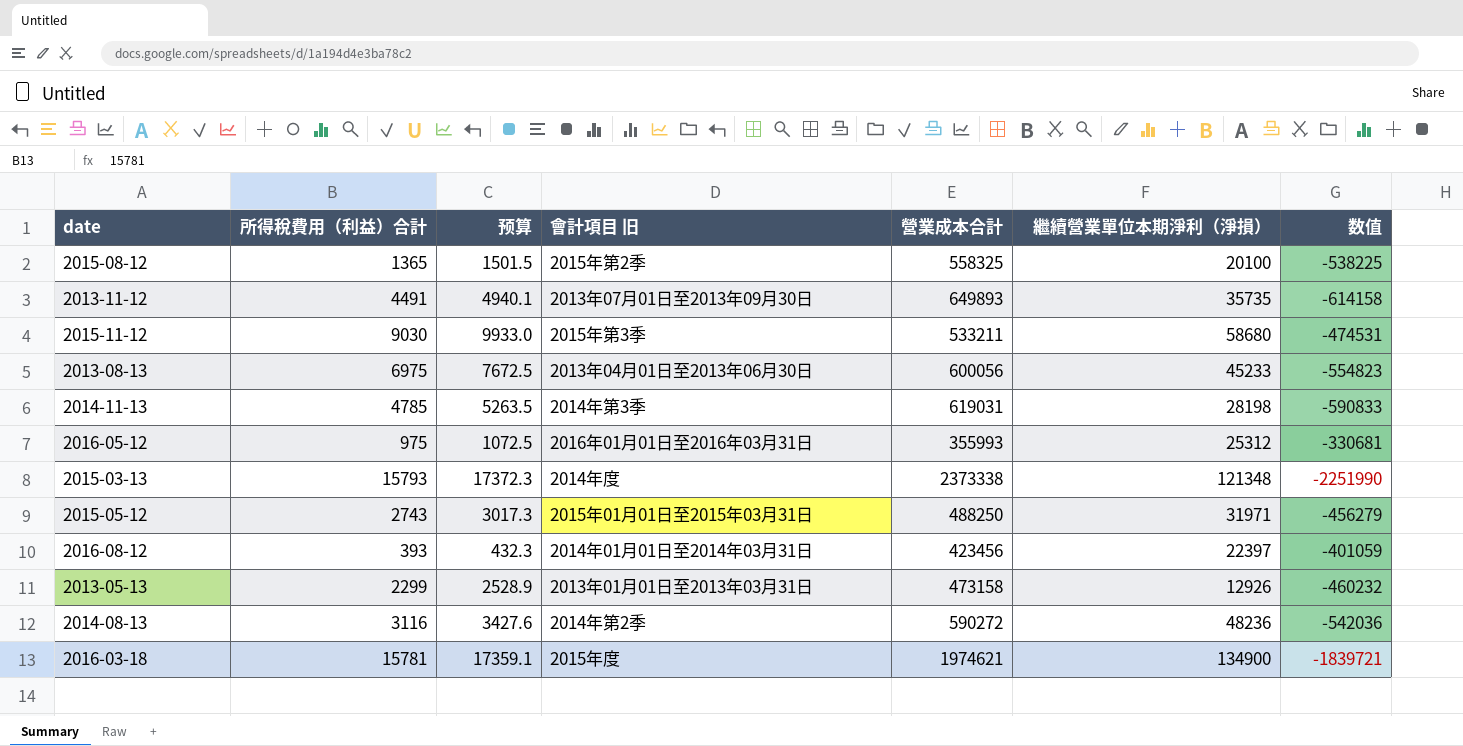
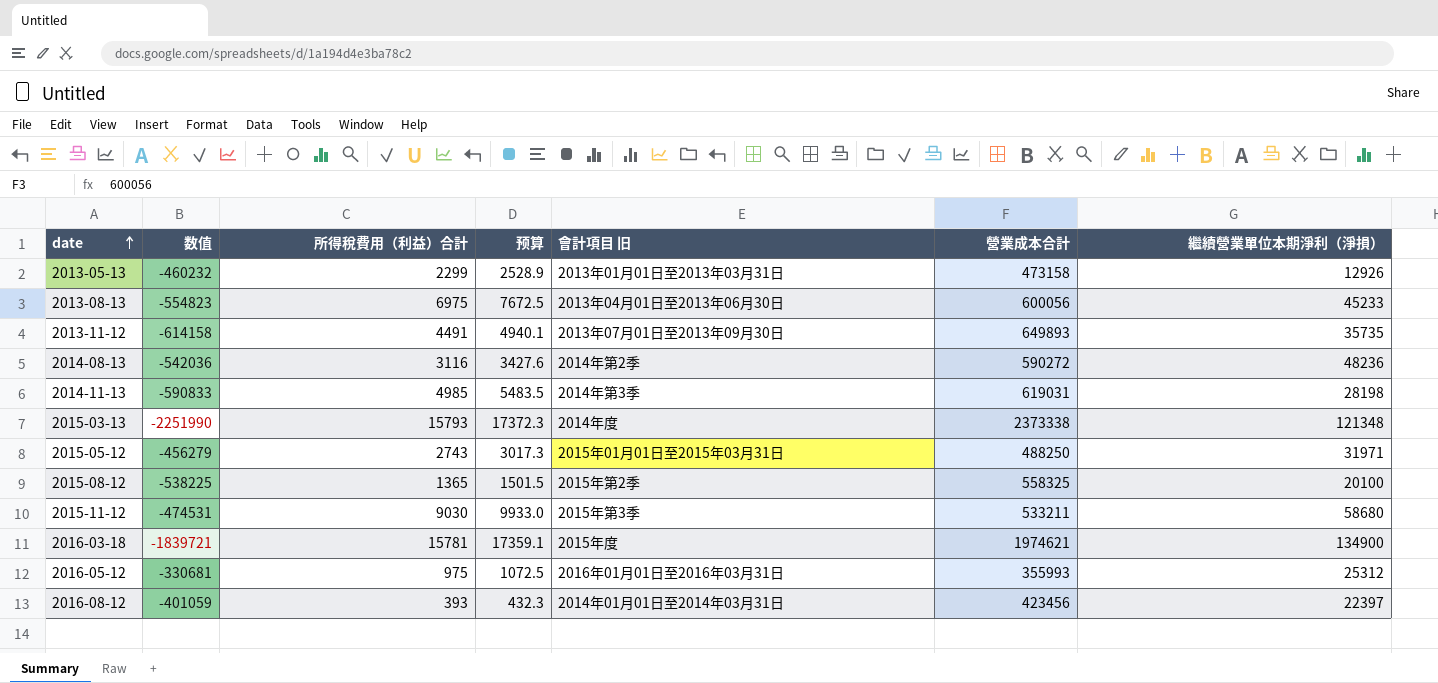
row order: none -> date ascending
column 数值 | position: 7 -> 2
2014-11-13 | 所得稅費用（利益）合計: 4785 -> 4985
2014-11-13 | 预算: 5263.5 -> 5483.5

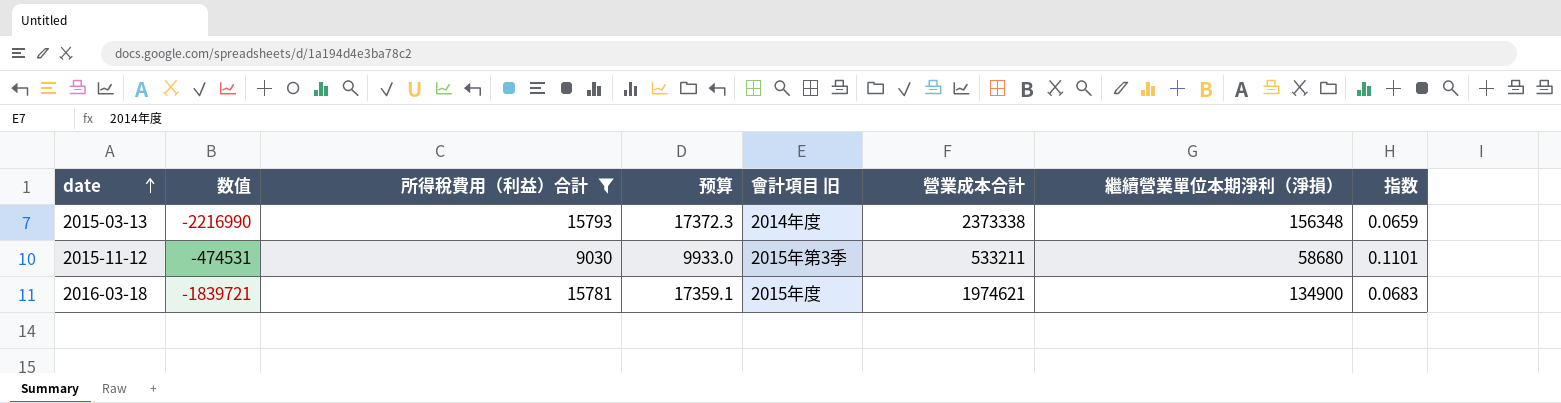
filter: none -> 所得稅費用（利益）合計 >= 9030
column 指数 | formula: none -> [繼續營業單位本期淨利（淨損）] / [營業成本合計]
2015-03-13 | 数值: -2251990 -> -2216990
2015-03-13 | 繼續營業單位本期淨利（淨損）: 121348 -> 156348

